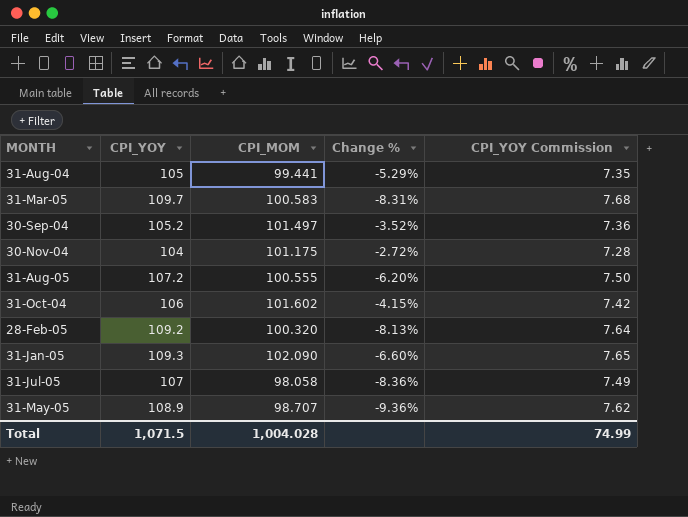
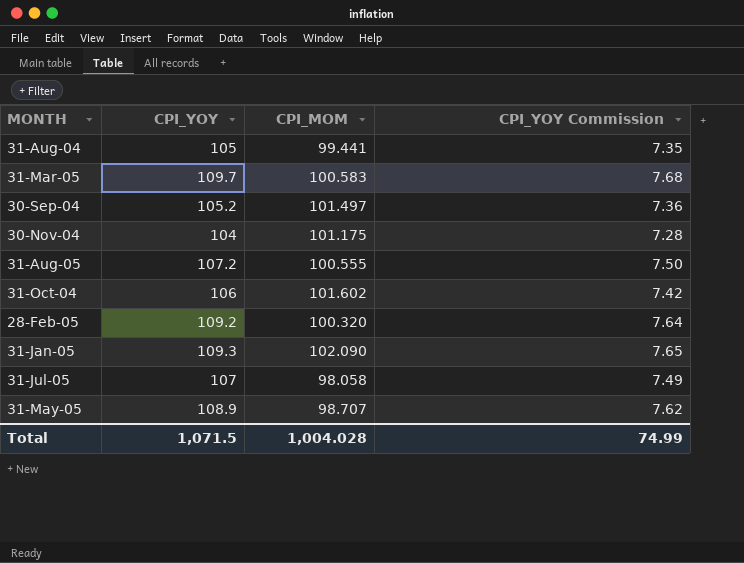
column Change % | formula: ([CPI_MOM] - [CPI_YOY]) / [CPI_YOY] -> none

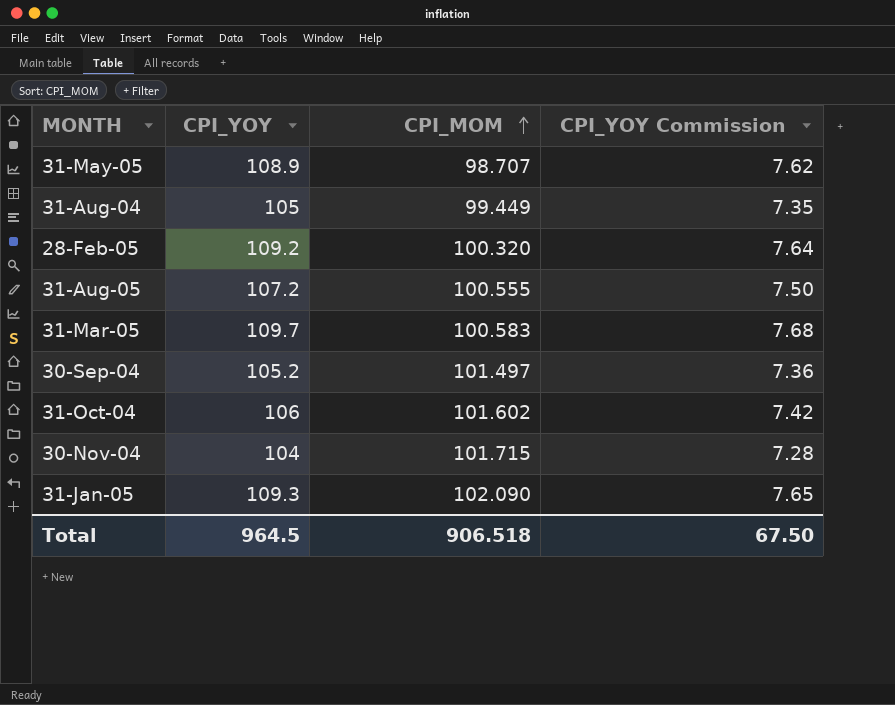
row order: none -> CPI_MOM ascending
row 31-Jul-05: 107 | 98.058 | 7.49 -> none
31-Aug-04 | CPI_MOM: 99.441 -> 99.449
30-Nov-04 | CPI_MOM: 101.175 -> 101.715
Total | CPI_YOY: 1,071.5 -> 964.5
Total | CPI_MOM: 1,004.028 -> 906.518
Total | CPI_YOY Commission: 74.99 -> 67.50

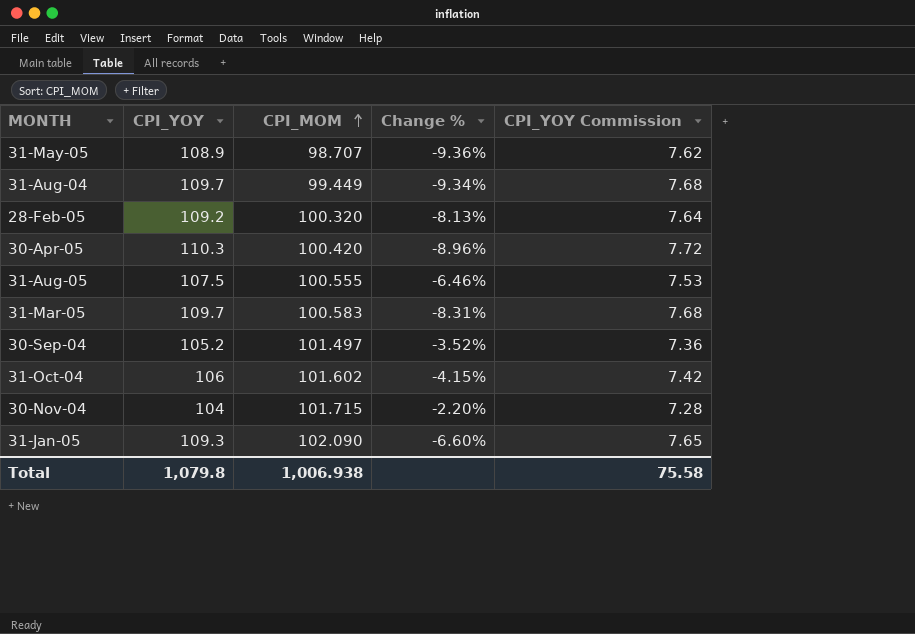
column Change % | formula: none -> ([CPI_MOM] - [CPI_YOY]) / [CPI_YOY]
31-Aug-04 | CPI_YOY: 105 -> 109.7
31-Aug-04 | CPI_YOY Commission: 7.35 -> 7.68
row 30-Apr-05: none -> 110.3 | 100.420 | -8.96% | 7.72
31-Aug-05 | CPI_YOY: 107.2 -> 107.5
31-Aug-05 | CPI_YOY Commission: 7.50 -> 7.53
Total | CPI_YOY: 964.5 -> 1,079.8
Total | CPI_MOM: 906.518 -> 1,006.938
Total | CPI_YOY Commission: 67.50 -> 75.58

